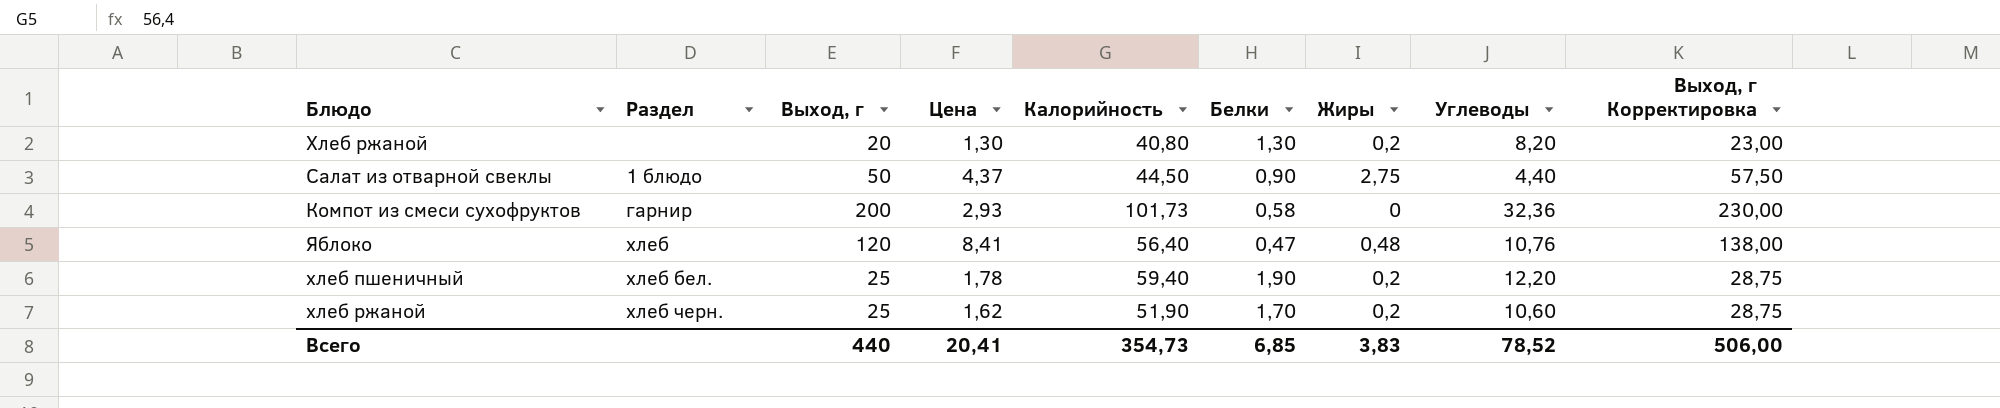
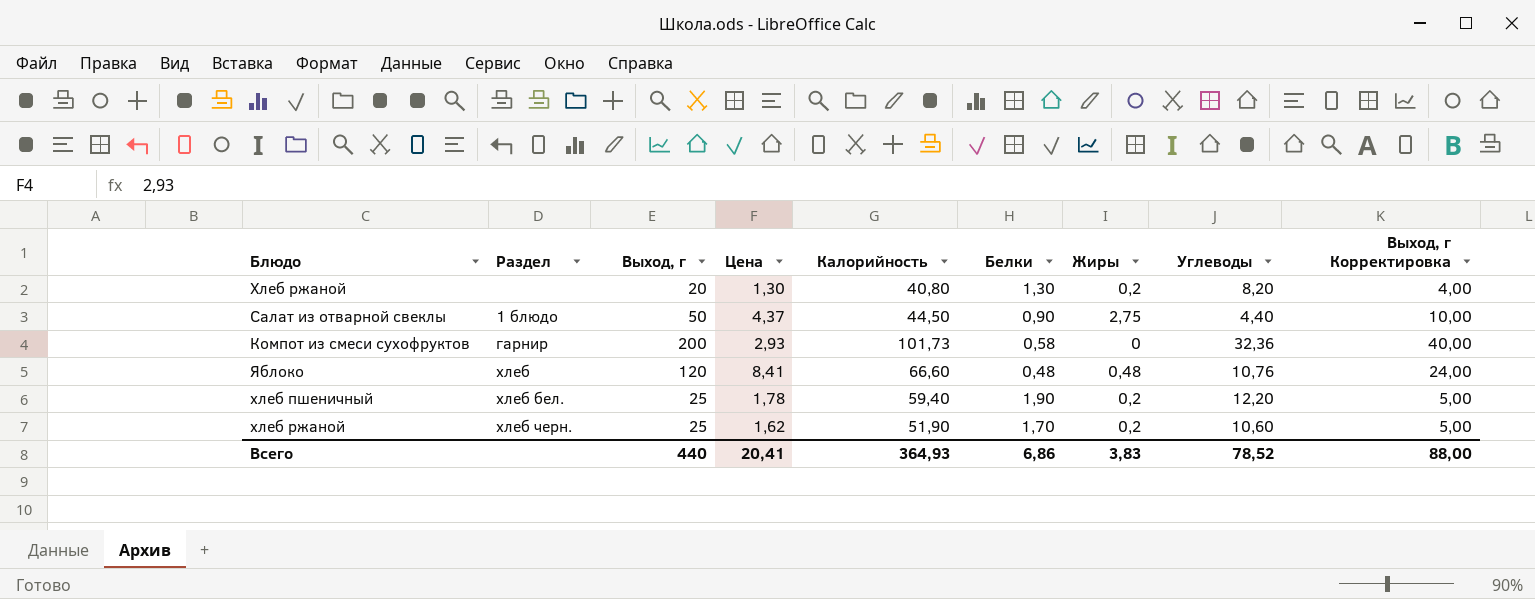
column Выход, г Корректировка | formula: [Выход, г] * 1,15 -> [Выход, г] * 0,2
Яблоко | Калорийность: 56,40 -> 66,60
Яблоко | Белки: 0,47 -> 0,48
Всего | Калорийность: 354,73 -> 364,93
Всего | Белки: 6,85 -> 6,86
Всего | Выход, г Корректировка: 506,00 -> 88,00

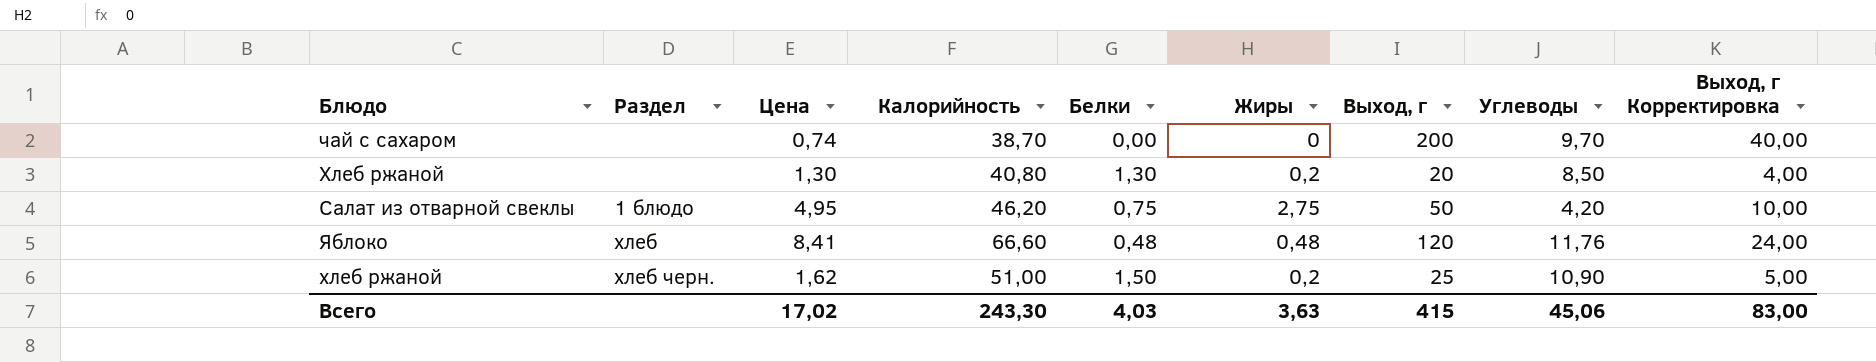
column Выход, г | position: 3 -> 7
row Компот из смеси сухофруктов: гарнир | 200 | 2,93 | 101,73 | 0,58 | 0 | 32,36 | 40,00 -> none
row хлеб пшеничный: хлеб бел. | 25 | 1,78 | 59,40 | 1,90 | 0,2 | 12,20 | 5,00 -> none
row чай с сахаром: none -> none | 0,74 | 38,70 | 0,00 | 0 | 200 | 9,70 | 40,00
Хлеб ржаной | Углеводы: 8,20 -> 8,50
Салат из отварной свеклы | Цена: 4,37 -> 4,95
Салат из отварной свеклы | Калорийность: 44,50 -> 46,20
Салат из отварной свеклы | Белки: 0,90 -> 0,75
Салат из отварной свеклы | Углеводы: 4,40 -> 4,20
Яблоко | Углеводы: 10,76 -> 11,76
хлеб ржаной | Калорийность: 51,90 -> 51,00
хлеб ржаной | Белки: 1,70 -> 1,50
хлеб ржаной | Углеводы: 10,60 -> 10,90
Всего | Цена: 20,41 -> 17,02
Всего | Калорийность: 364,93 -> 243,30
Всего | Белки: 6,86 -> 4,03
Всего | Жиры: 3,83 -> 3,63
Всего | Выход, г: 440 -> 415
Всего | Углеводы: 78,52 -> 45,06
Всего | Выход, г Корректировка: 88,00 -> 83,00

